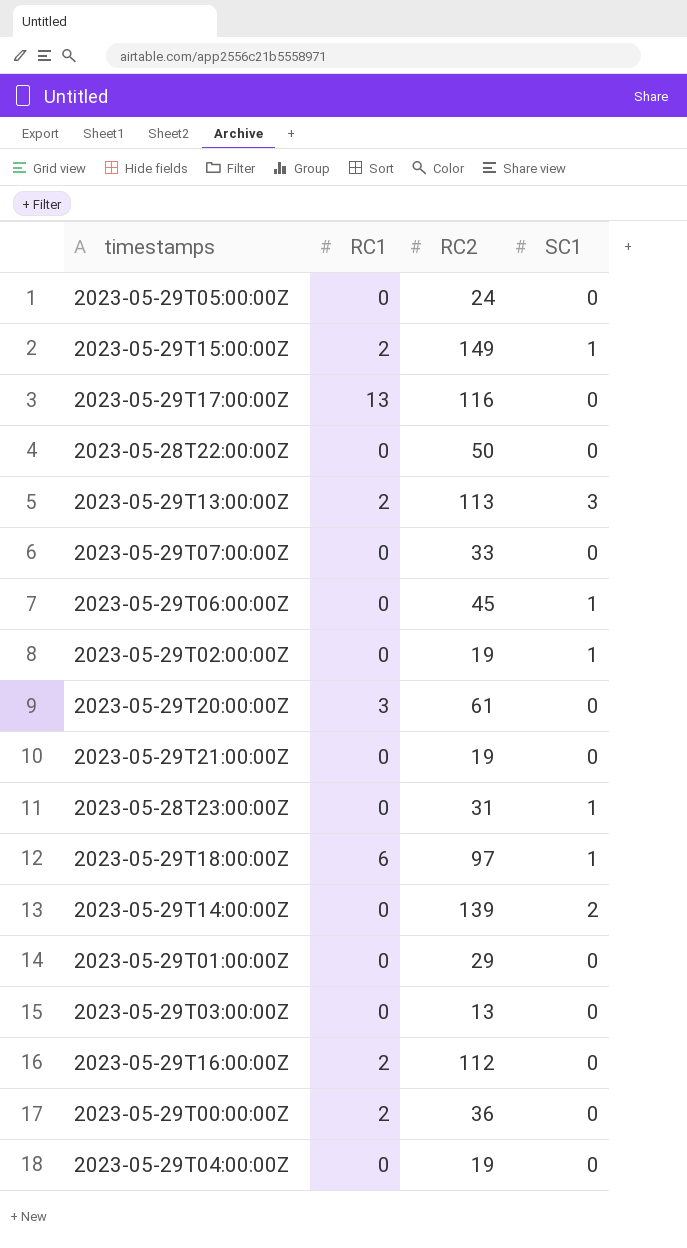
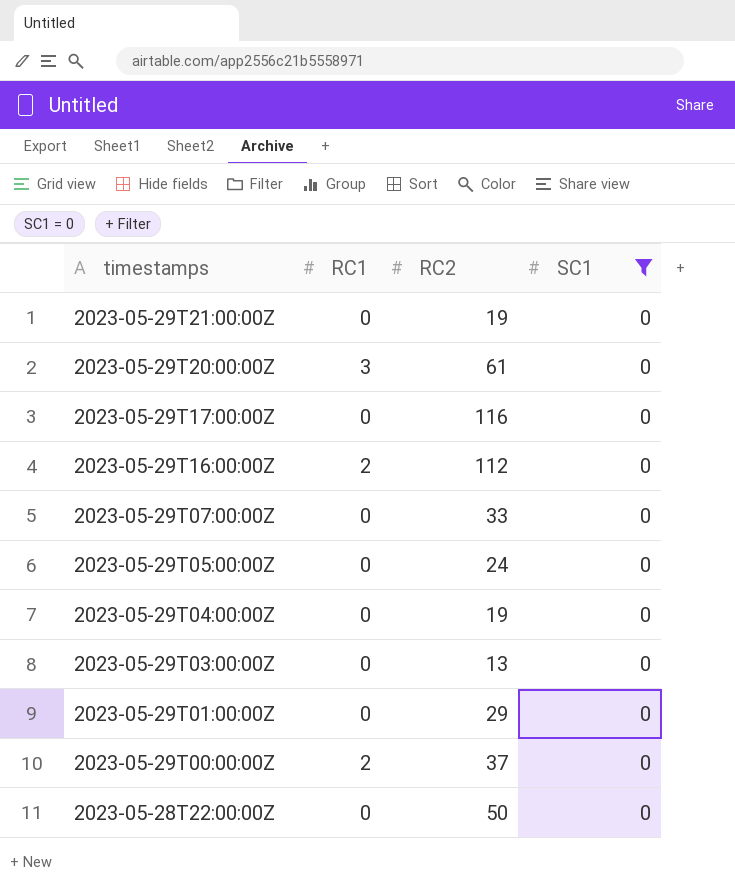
filter: none -> SC1 = 0
row order: none -> timestamps descending
2023-05-29T17:00:00Z | RC1: 13 -> 0
2023-05-29T00:00:00Z | RC2: 36 -> 37

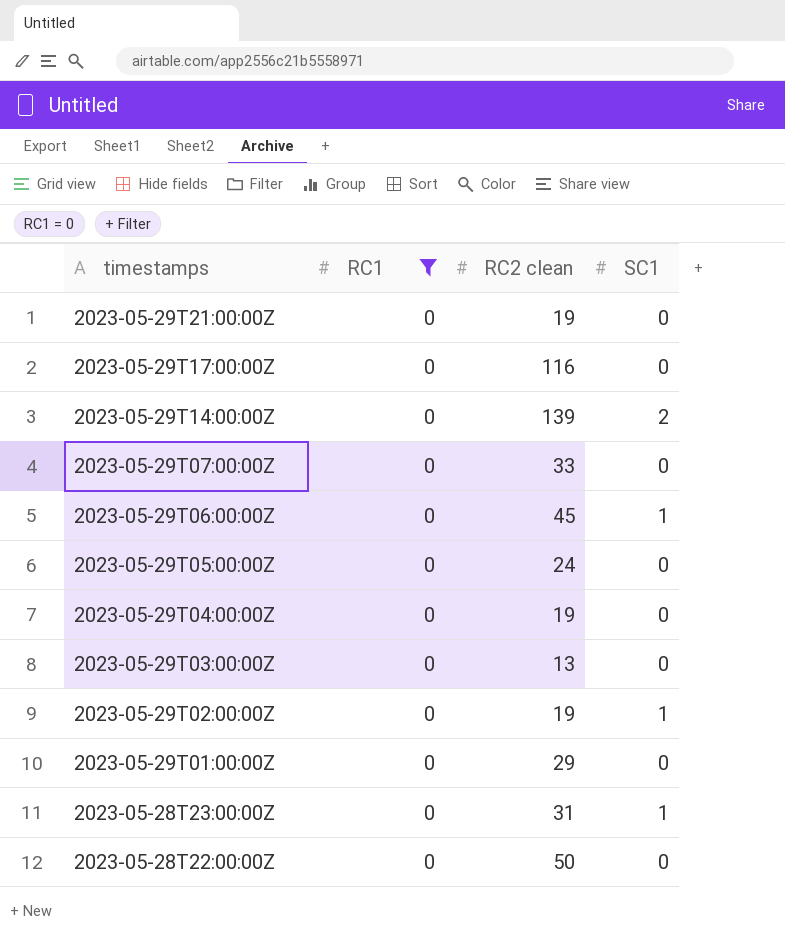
filter: SC1 = 0 -> RC1 = 0
column name: RC2 -> RC2 clean

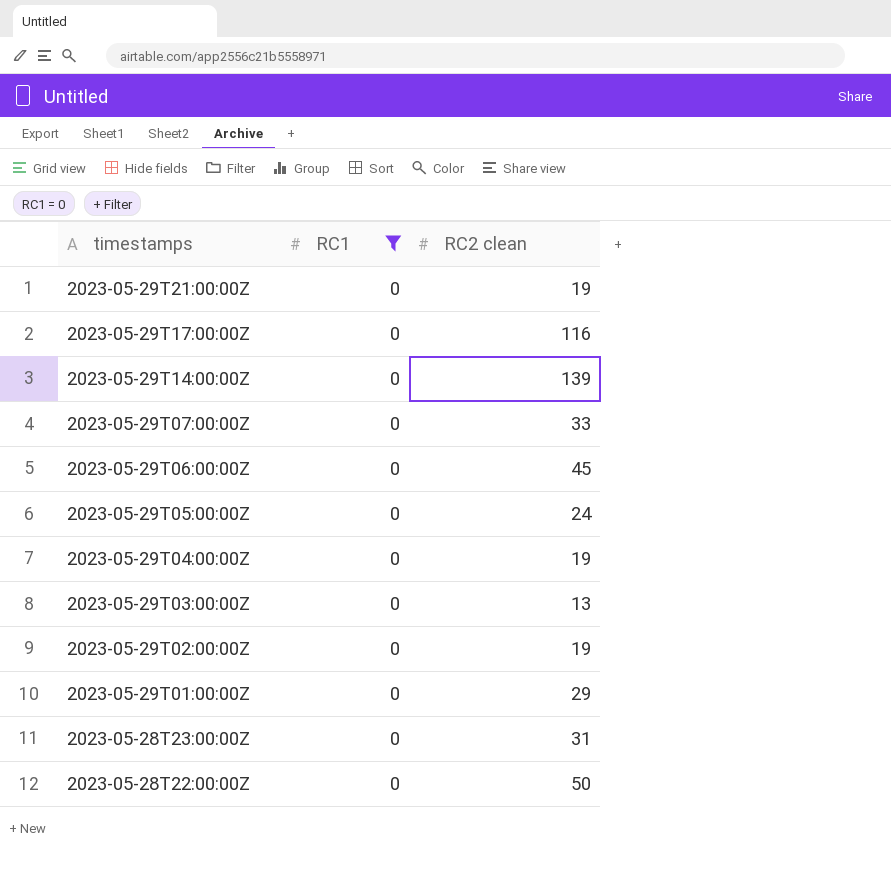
column SC1 | position: 4 -> none

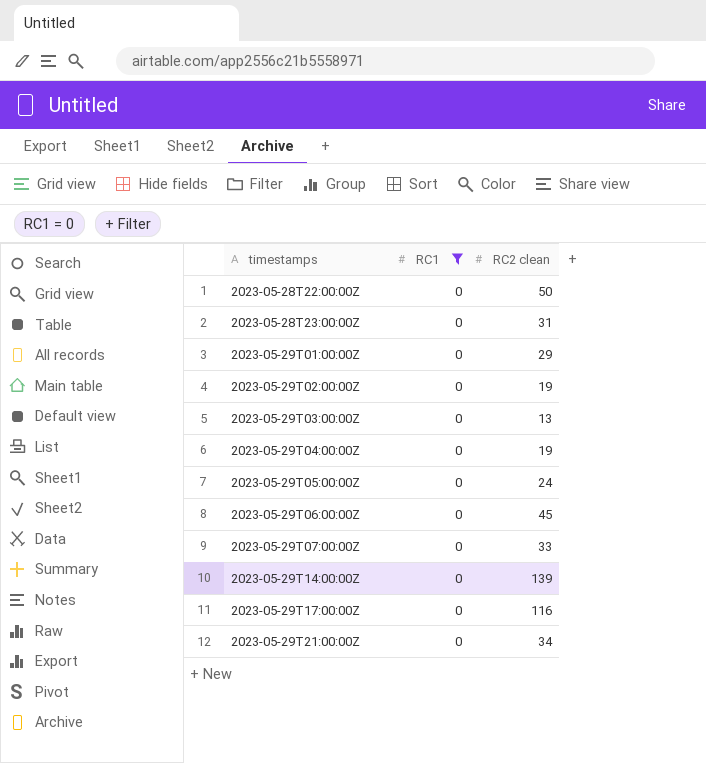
row order: timestamps descending -> timestamps ascending
2023-05-29T21:00:00Z | RC2 clean: 19 -> 34

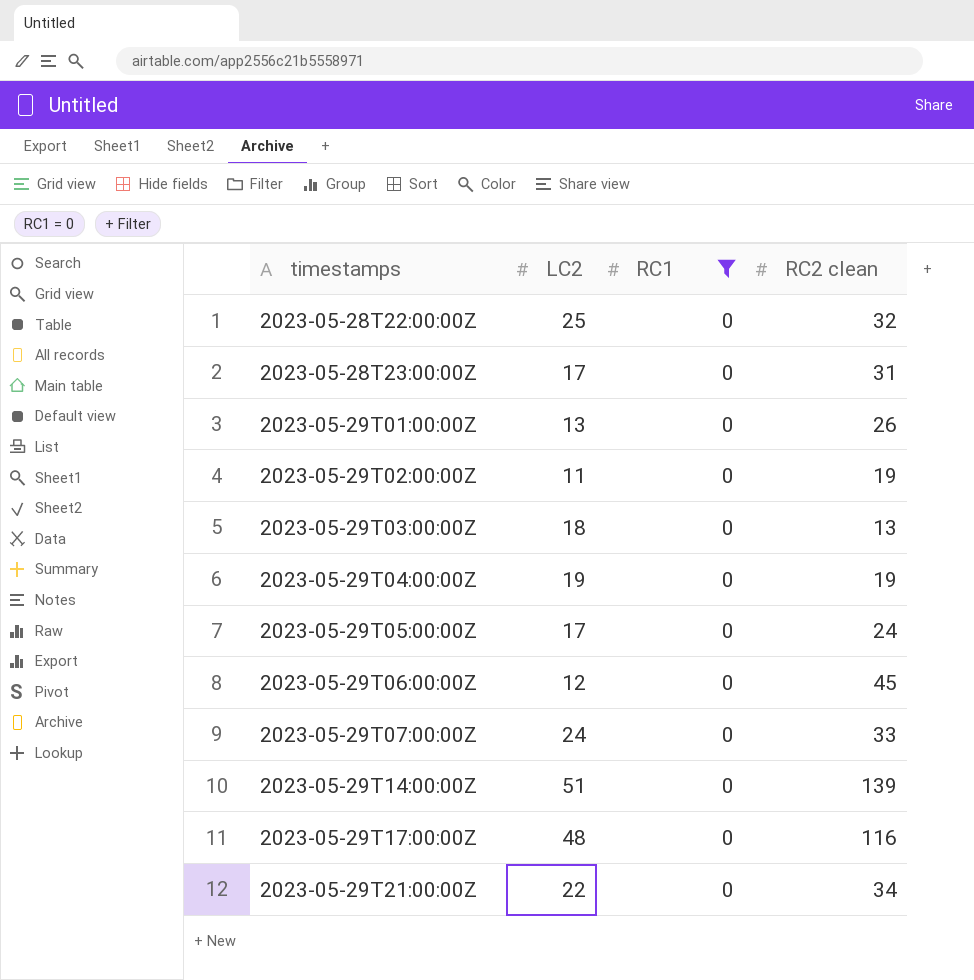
column LC2 | position: none -> 2
2023-05-28T22:00:00Z | RC2 clean: 50 -> 32
2023-05-29T01:00:00Z | RC2 clean: 29 -> 26

